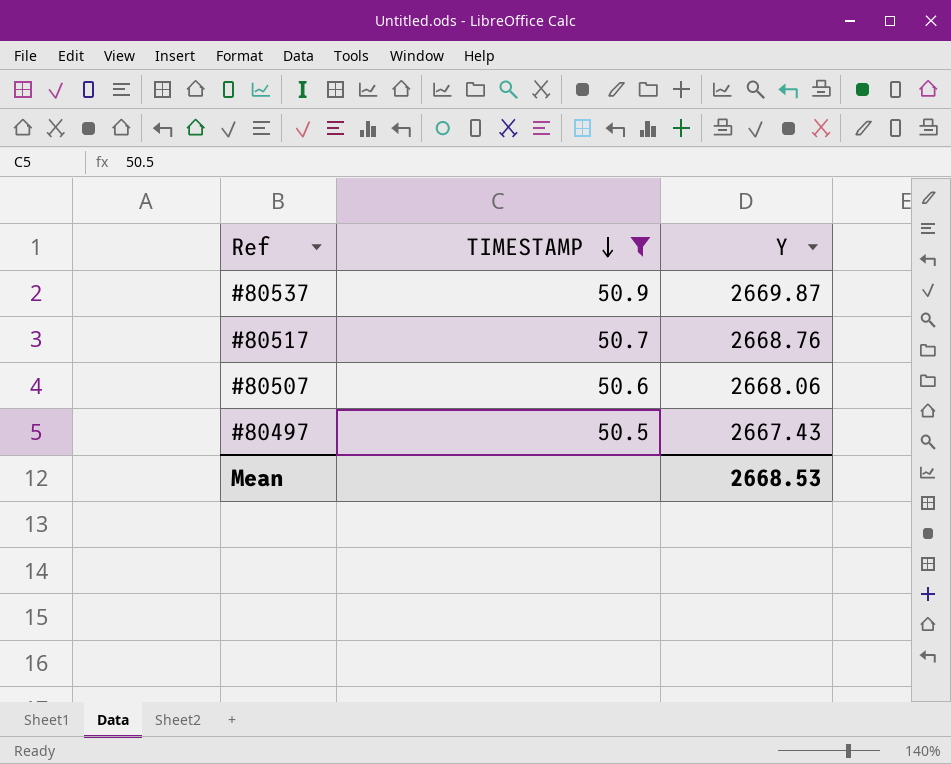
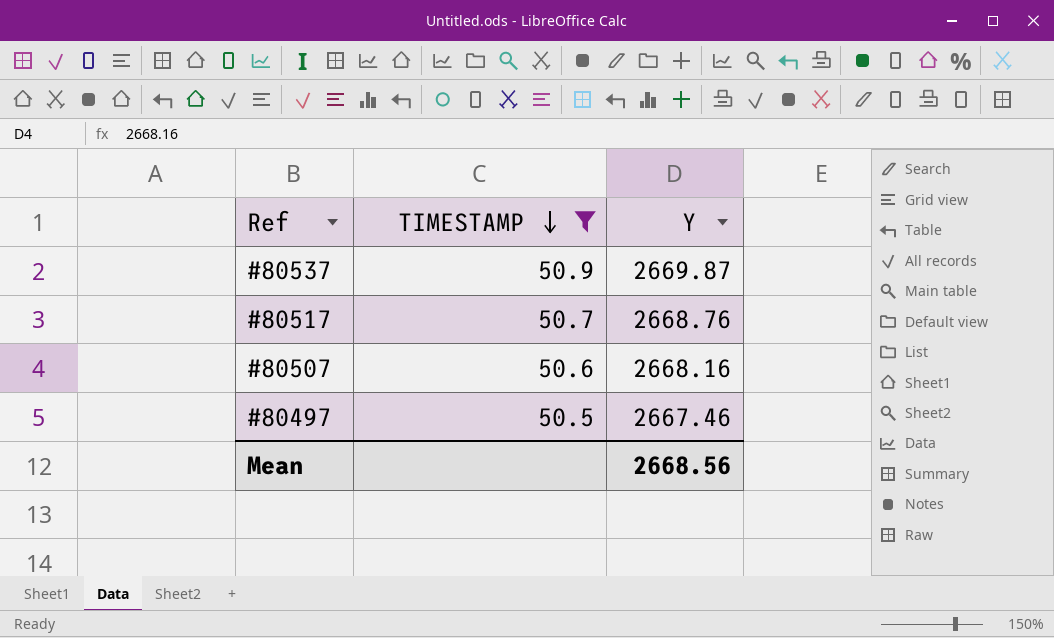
#80507 | Y: 2668.06 -> 2668.16
#80497 | Y: 2667.43 -> 2667.46
Mean | Y: 2668.53 -> 2668.56

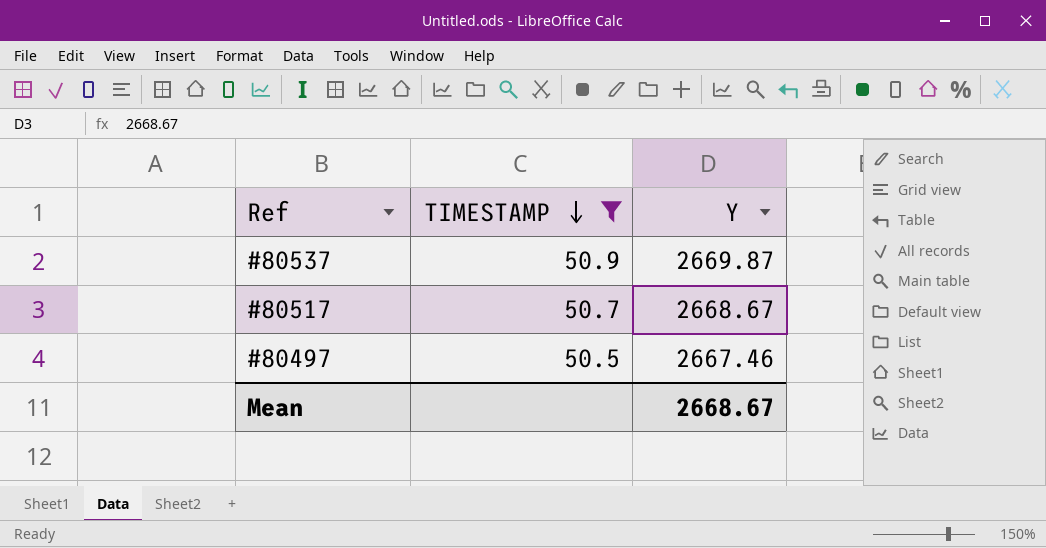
row #80507: 50.6 | 2668.16 -> none
#80517 | Y: 2668.76 -> 2668.67
Mean | Y: 2668.56 -> 2668.67

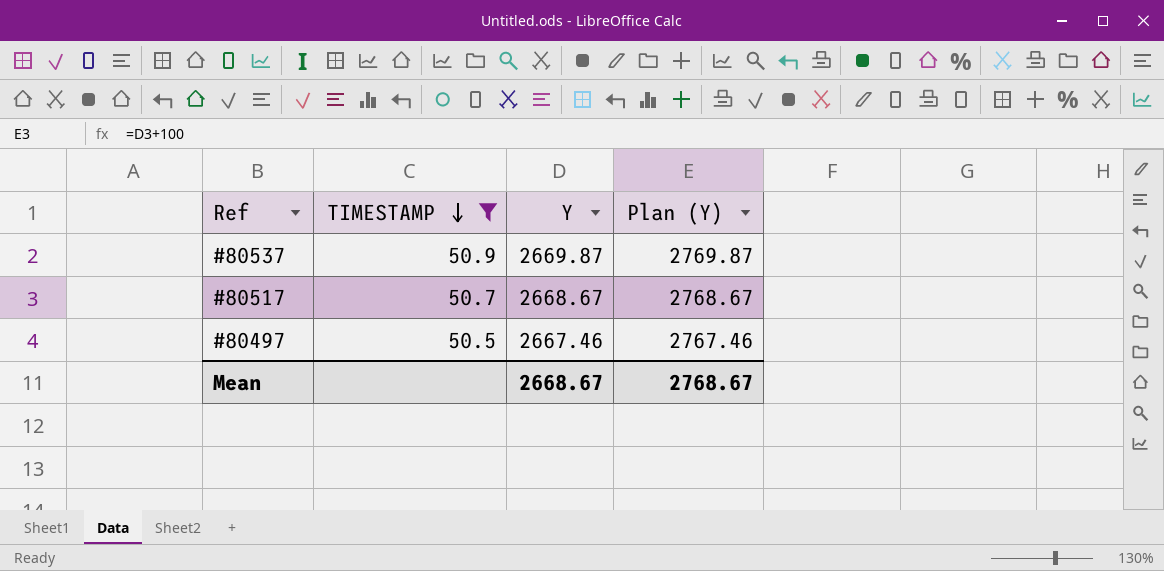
column Plan (Y) | formula: none -> [Y] + 100

